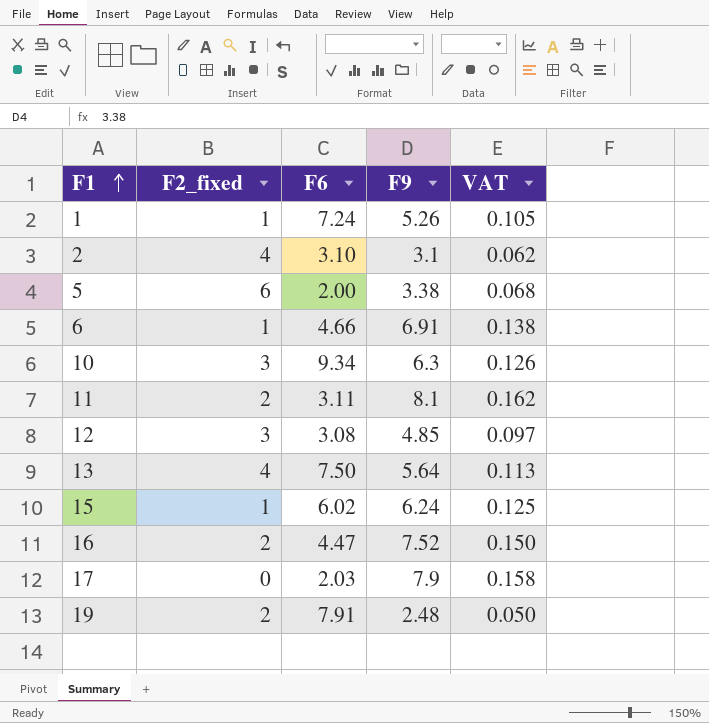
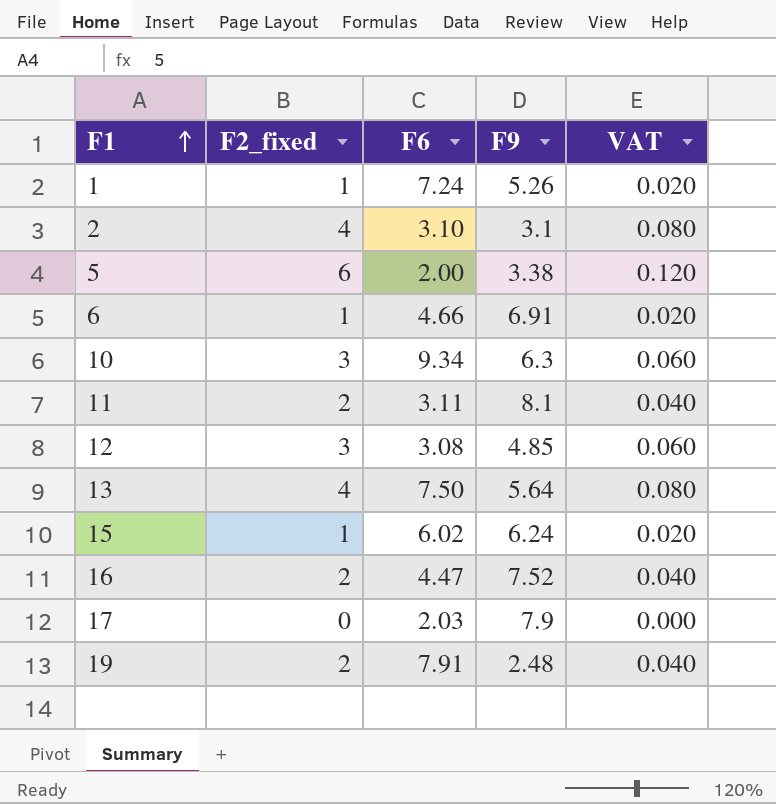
column VAT | formula: [F9] * 0.02 -> [F2_fixed] * 0.02

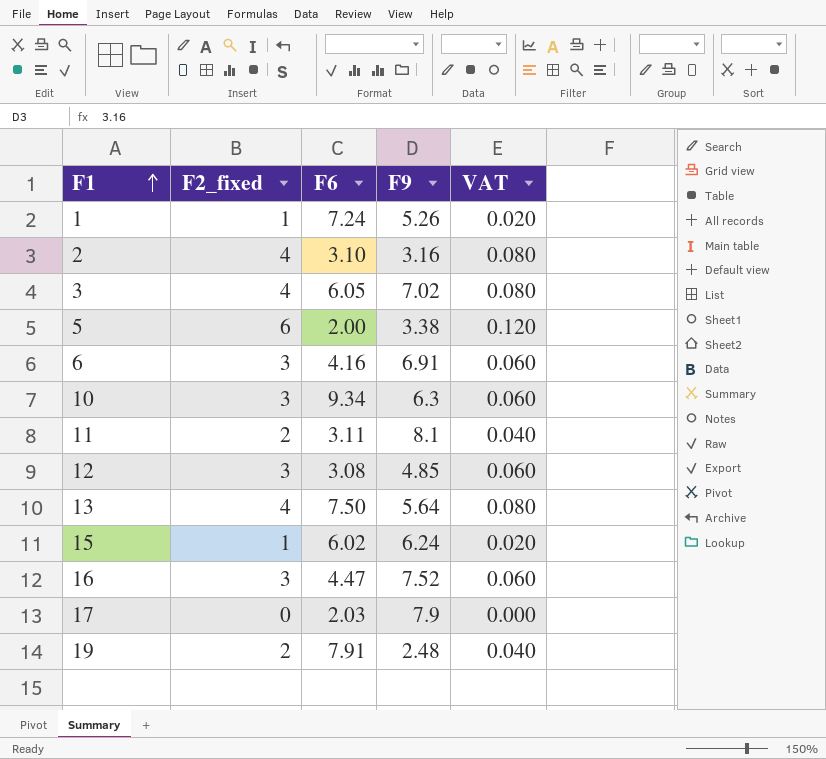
2 | F9: 3.1 -> 3.16
row 3: none -> 4 | 6.05 | 7.02 | 0.080
6 | F2_fixed: 1 -> 3
6 | F6: 4.66 -> 4.16
6 | VAT: 0.020 -> 0.060
16 | F2_fixed: 2 -> 3
16 | VAT: 0.040 -> 0.060

